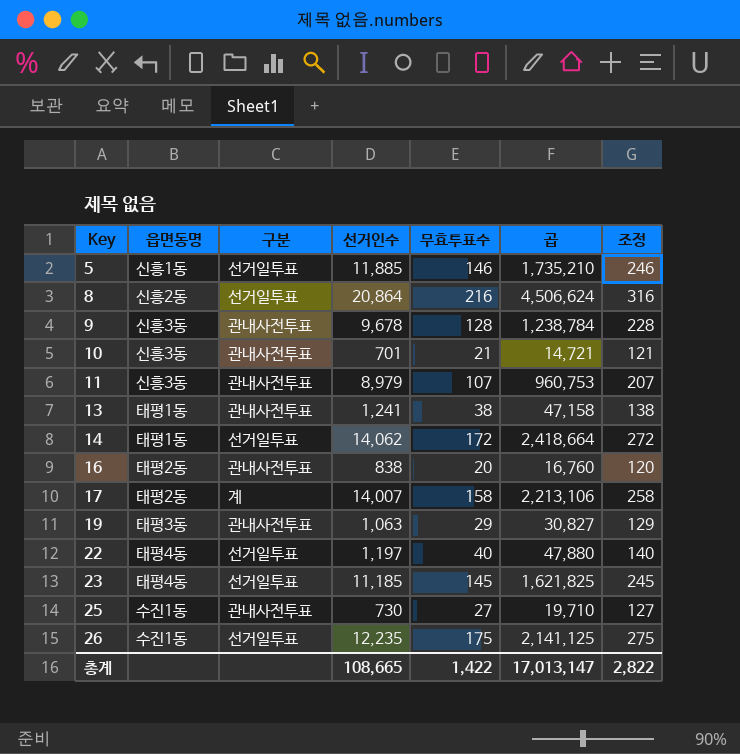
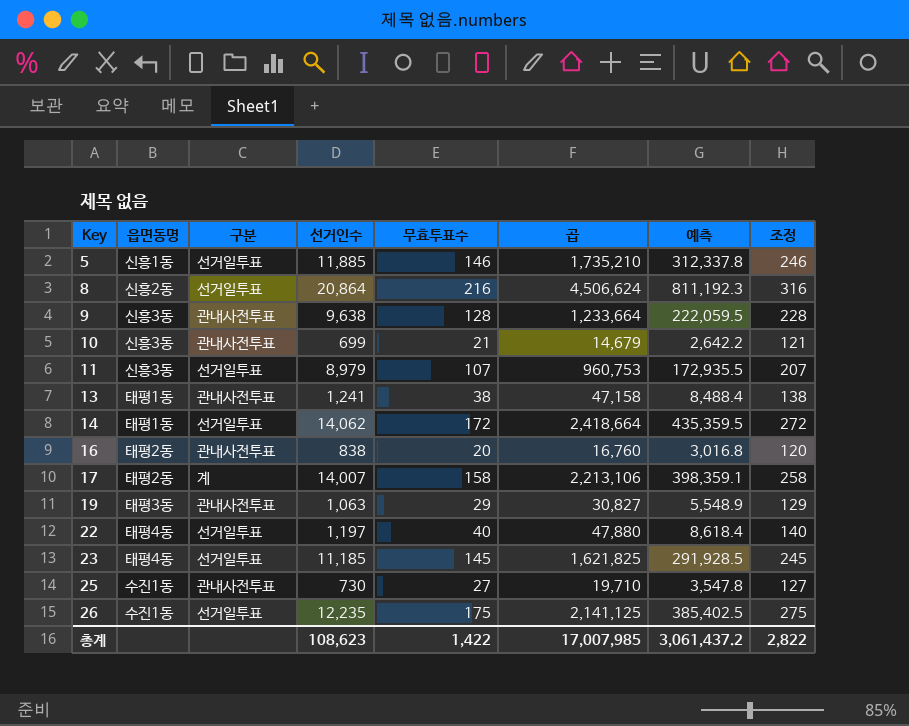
column 예측 | formula: none -> [곱] * 0.18
9 | 선거인수: 9,678 -> 9,638
9 | 곱: 1,238,784 -> 1,233,664
10 | 선거인수: 701 -> 699
10 | 곱: 14,721 -> 14,679
11 | 구분: 관내사전투표 -> 선거일투표
총계 | 선거인수: 108,665 -> 108,623
총계 | 곱: 17,013,147 -> 17,007,985

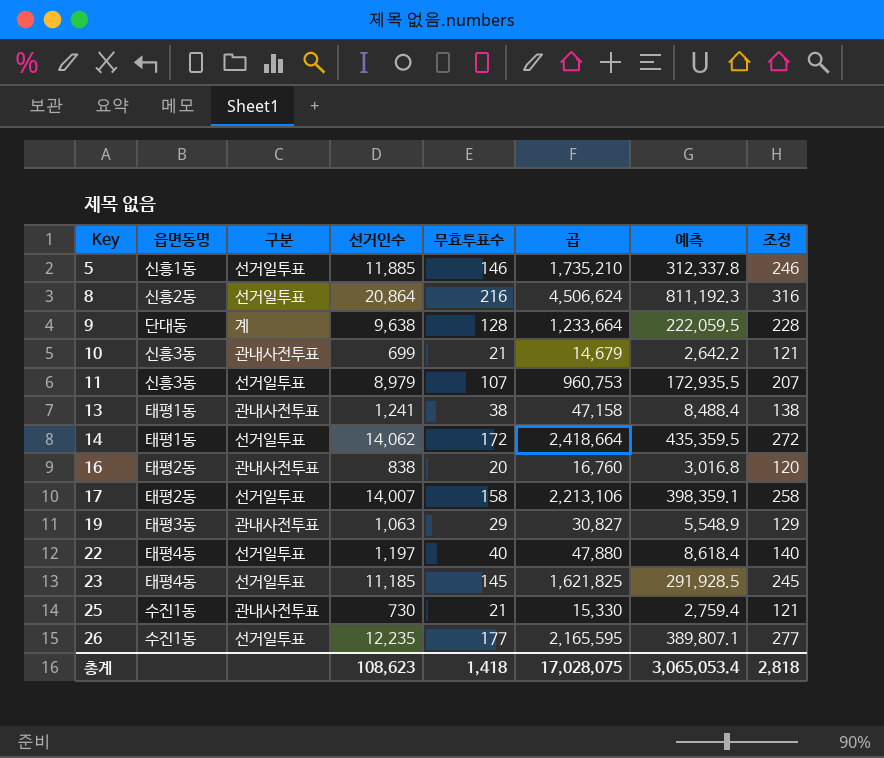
9 | 읍면동명: 신흥3동 -> 단대동
9 | 구분: 관내사전투표 -> 계
17 | 구분: 계 -> 선거일투표
25 | 무효투표수: 27 -> 21
25 | 곱: 19,710 -> 15,330
25 | 예측: 3,547.8 -> 2,759.4
25 | 조정: 127 -> 121
26 | 무효투표수: 175 -> 177
26 | 곱: 2,141,125 -> 2,165,595
26 | 예측: 385,402.5 -> 389,807.1
26 | 조정: 275 -> 277
총계 | 무효투표수: 1,422 -> 1,418
총계 | 곱: 17,007,985 -> 17,028,075
총계 | 예측: 3,061,437.2 -> 3,065,053.4
총계 | 조정: 2,822 -> 2,818

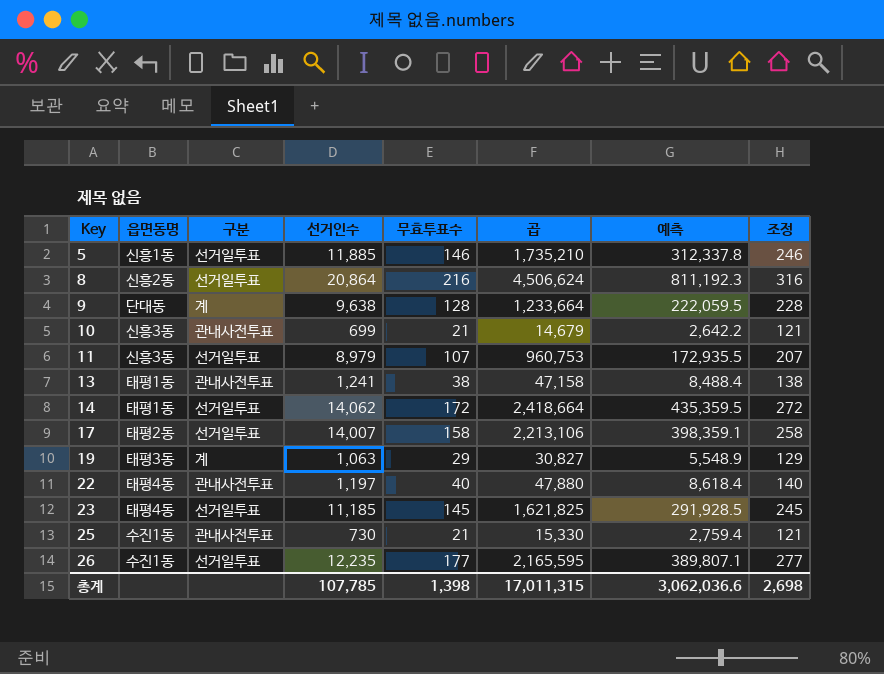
row 16: 태평2동 | 관내사전투표 | 838 | 20 | 16,760 | 3,016.8 | 120 -> none
19 | 구분: 관내사전투표 -> 계
22 | 구분: 선거일투표 -> 관내사전투표
총계 | 선거인수: 108,623 -> 107,785
총계 | 무효투표수: 1,418 -> 1,398
총계 | 곱: 17,028,075 -> 17,011,315
총계 | 예측: 3,065,053.4 -> 3,062,036.6
총계 | 조정: 2,818 -> 2,698

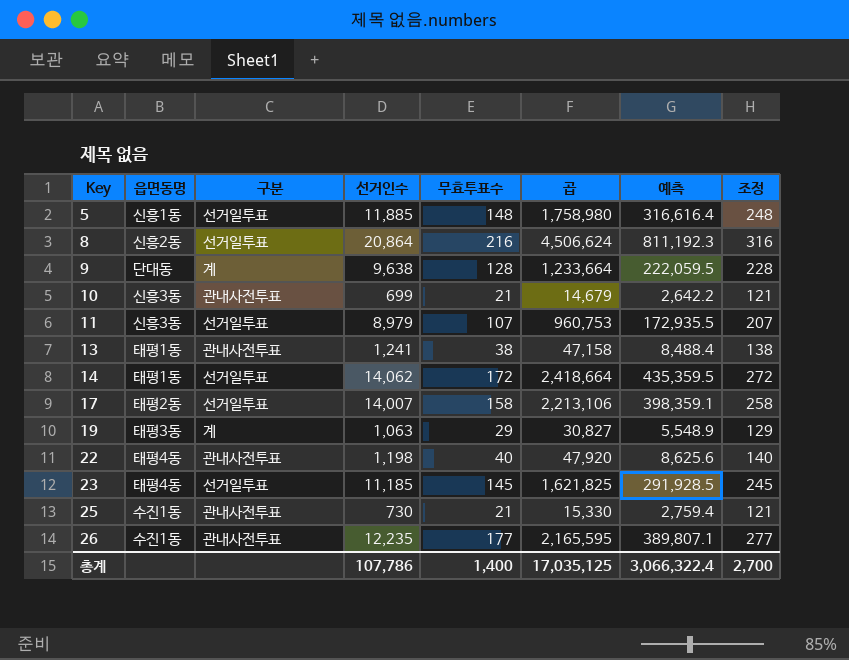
5 | 무효투표수: 146 -> 148
5 | 곱: 1,735,210 -> 1,758,980
5 | 예측: 312,337.8 -> 316,616.4
5 | 조정: 246 -> 248
22 | 선거인수: 1,197 -> 1,198
22 | 곱: 47,880 -> 47,920
22 | 예측: 8,618.4 -> 8,625.6
26 | 구분: 선거일투표 -> 관내사전투표
총계 | 선거인수: 107,785 -> 107,786
총계 | 무효투표수: 1,398 -> 1,400
총계 | 곱: 17,011,315 -> 17,035,125
총계 | 예측: 3,062,036.6 -> 3,066,322.4
총계 | 조정: 2,698 -> 2,700

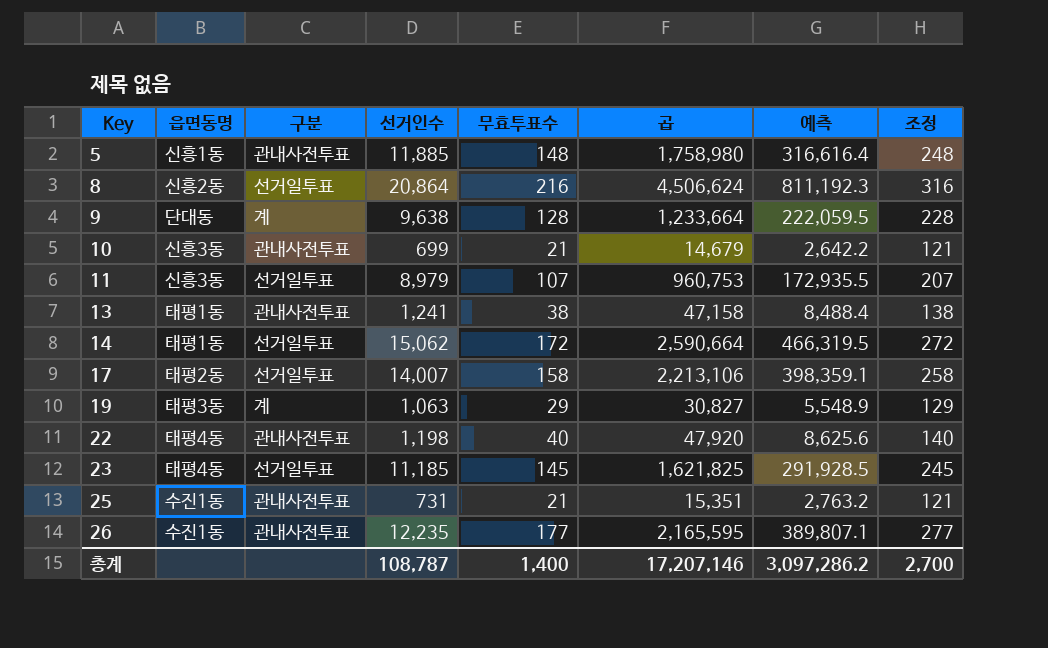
5 | 구분: 선거일투표 -> 관내사전투표
14 | 선거인수: 14,062 -> 15,062
14 | 곱: 2,418,664 -> 2,590,664
14 | 예측: 435,359.5 -> 466,319.5
25 | 선거인수: 730 -> 731
25 | 곱: 15,330 -> 15,351
25 | 예측: 2,759.4 -> 2,763.2
총계 | 선거인수: 107,786 -> 108,787
총계 | 곱: 17,035,125 -> 17,207,146
총계 | 예측: 3,066,322.4 -> 3,097,286.2

